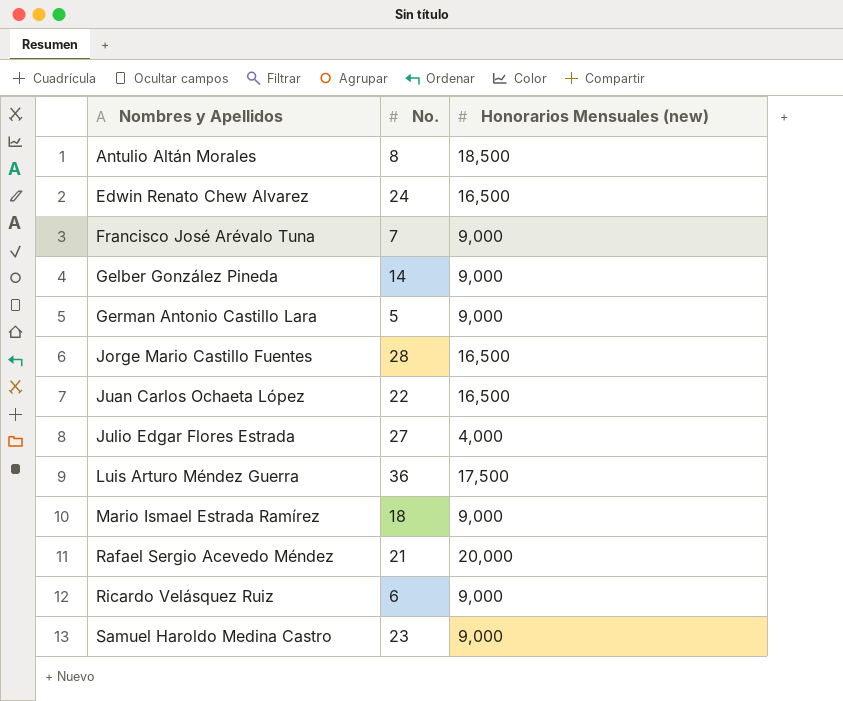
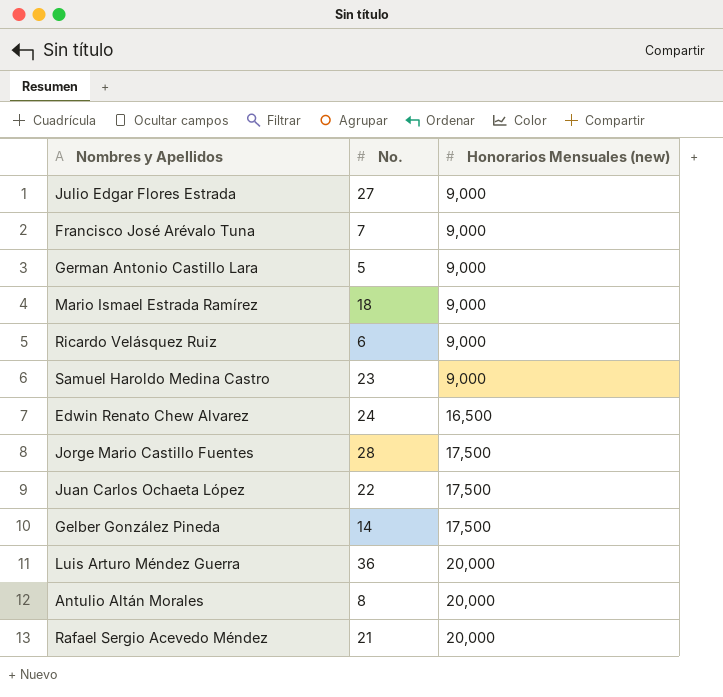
row order: Nombres y Apellidos ascending -> Honorarios Mensuales (new) ascending
Julio Edgar Flores Estrada | Honorarios Mensuales (new): 4,000 -> 9,000
Jorge Mario Castillo Fuentes | Honorarios Mensuales (new): 16,500 -> 17,500
Juan Carlos Ochaeta López | Honorarios Mensuales (new): 16,500 -> 17,500
Gelber González Pineda | Honorarios Mensuales (new): 9,000 -> 17,500
Luis Arturo Méndez Guerra | Honorarios Mensuales (new): 17,500 -> 20,000
Antulio Altán Morales | Honorarios Mensuales (new): 18,500 -> 20,000

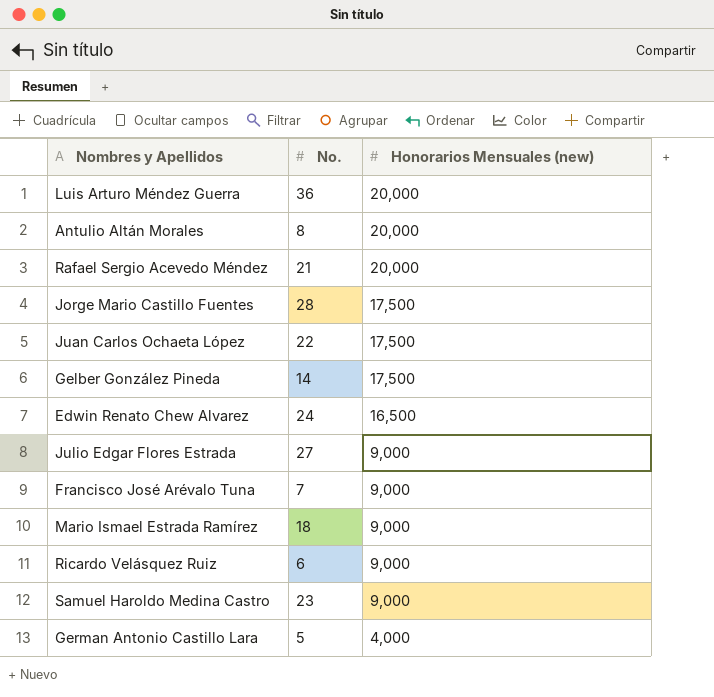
row order: Honorarios Mensuales (new) ascending -> Honorarios Mensuales (new) descending
German Antonio Castillo Lara | Honorarios Mensuales (new): 9,000 -> 4,000

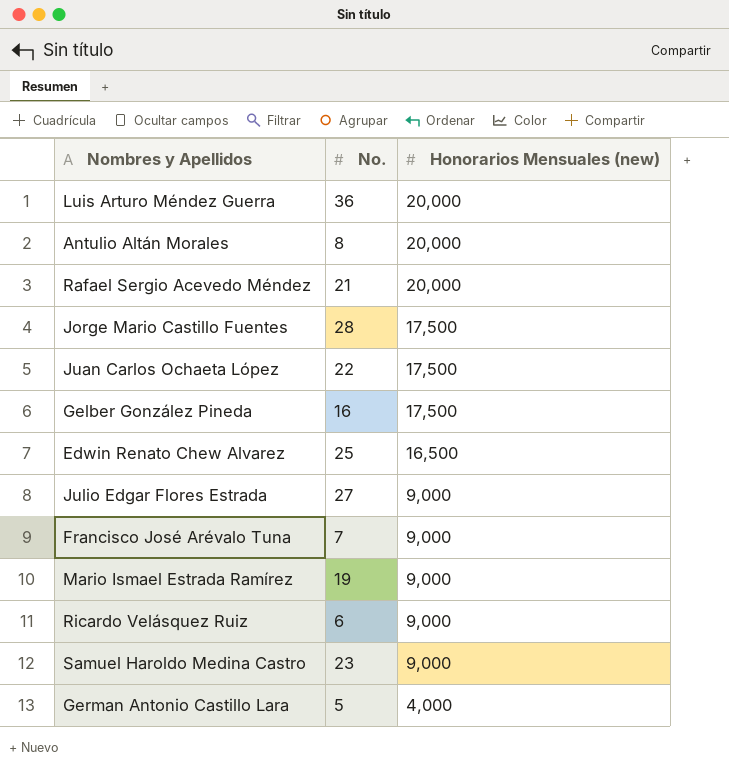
Gelber González Pineda | No.: 14 -> 16
Edwin Renato Chew Alvarez | No.: 24 -> 25
Mario Ismael Estrada Ramírez | No.: 18 -> 19

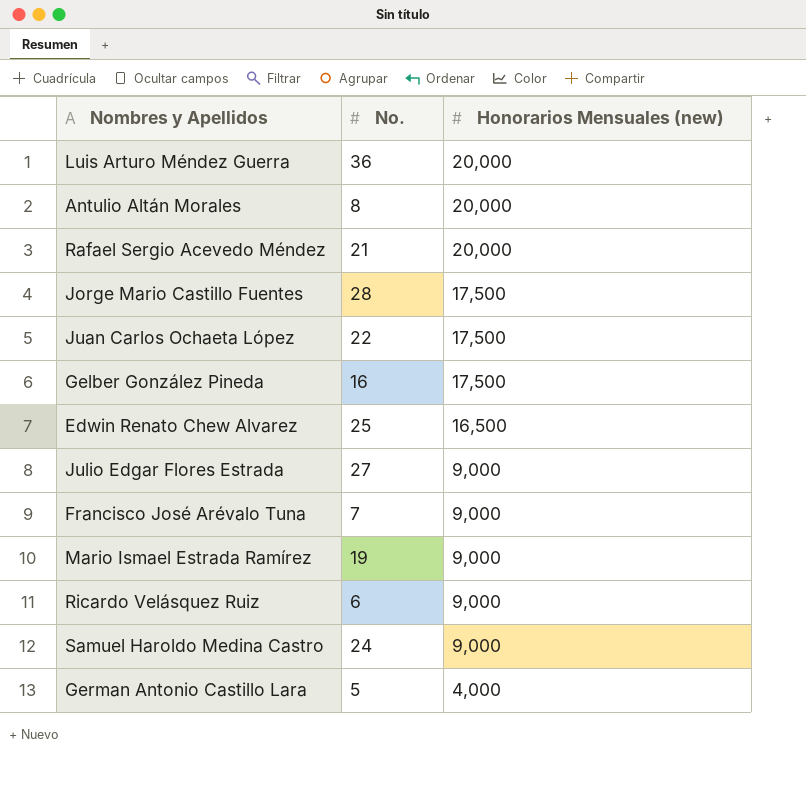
Samuel Haroldo Medina Castro | No.: 23 -> 24

